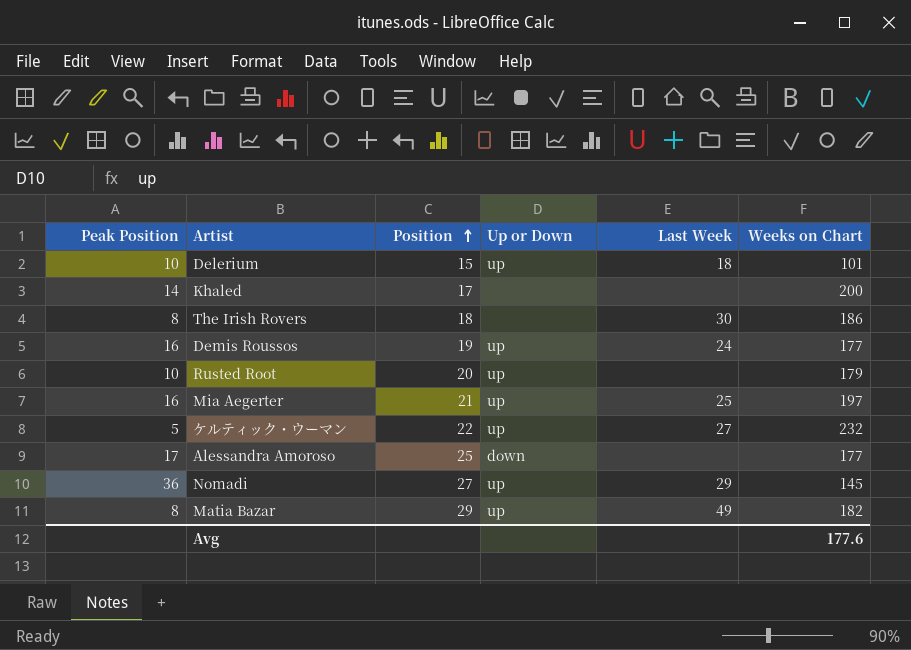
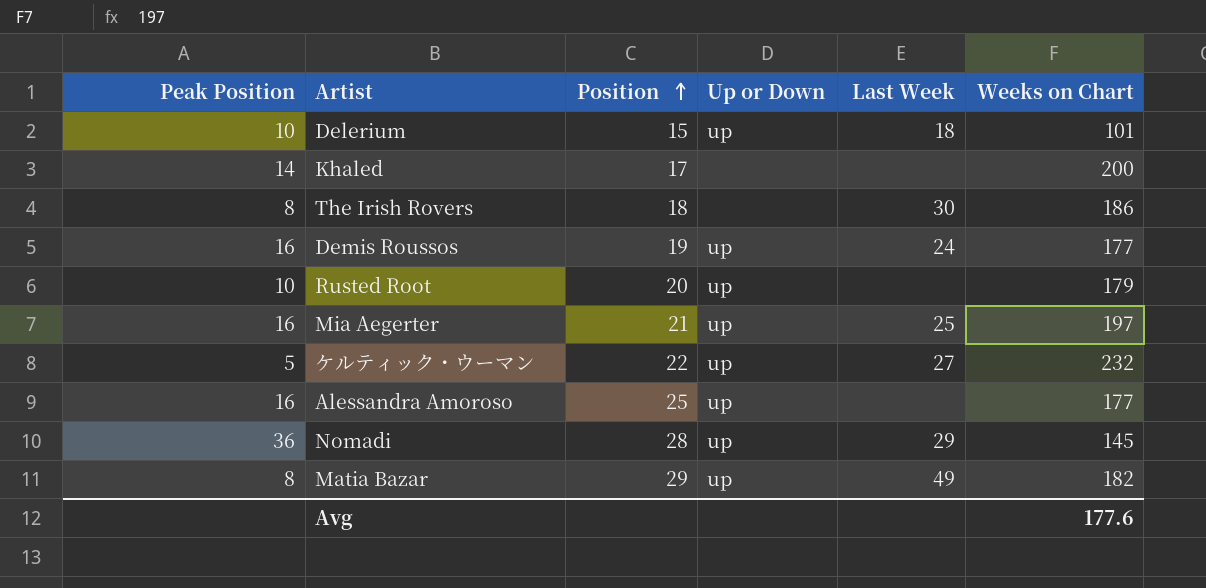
Alessandra Amoroso | Peak Position: 17 -> 16
Alessandra Amoroso | Up or Down: down -> up
Nomadi | Position: 27 -> 28

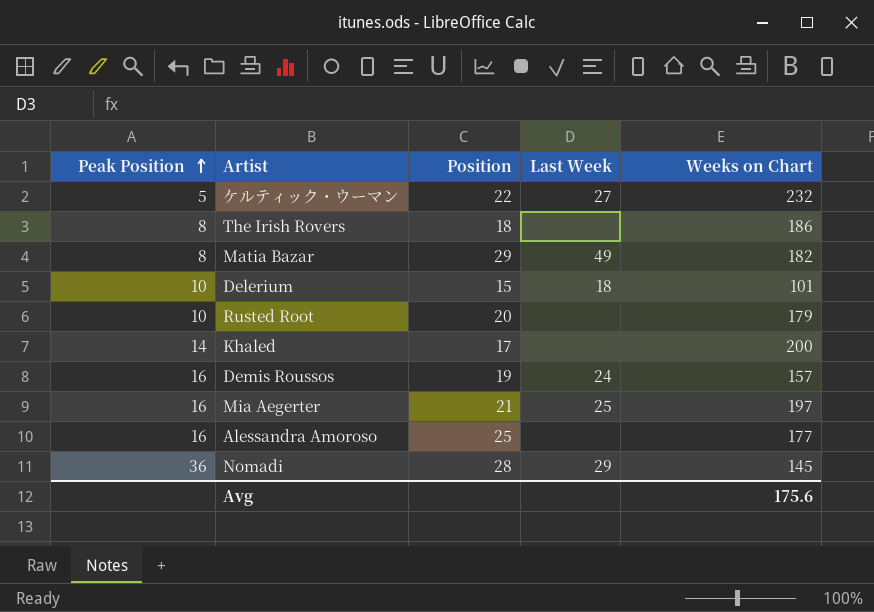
row order: Position ascending -> Peak Position ascending
column Up or Down | position: 4 -> none
The Irish Rovers | Last Week: 30 -> none
Demis Roussos | Weeks on Chart: 177 -> 157
Avg | Weeks on Chart: 177.6 -> 175.6

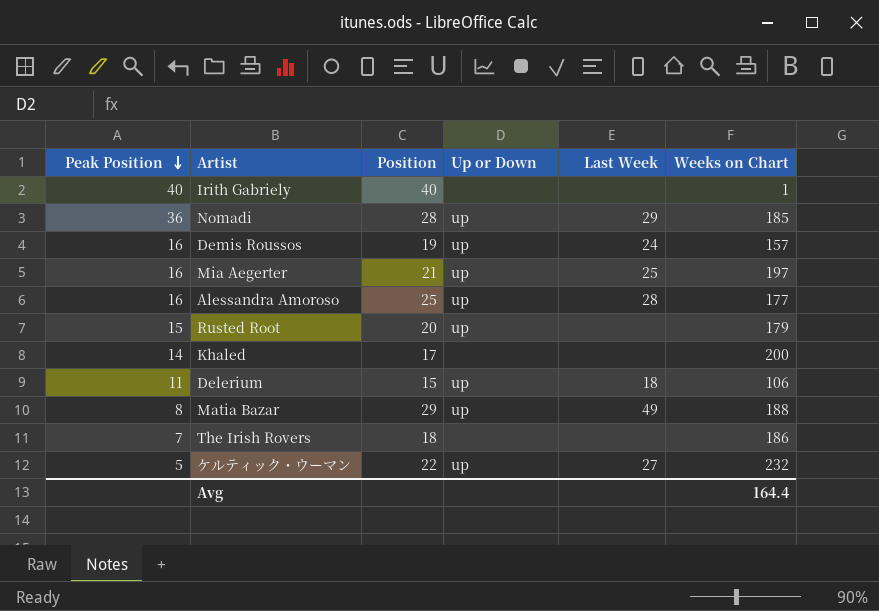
row order: Peak Position ascending -> Peak Position descending
column Up or Down | position: none -> 4
row Irith Gabriely: none -> 40 | 40 | none | none | 1
Nomadi | Weeks on Chart: 145 -> 185
Alessandra Amoroso | Last Week: none -> 28
Rusted Root | Peak Position: 10 -> 15
Delerium | Peak Position: 10 -> 11
Delerium | Weeks on Chart: 101 -> 106
Matia Bazar | Weeks on Chart: 182 -> 188
The Irish Rovers | Peak Position: 8 -> 7
Avg | Weeks on Chart: 175.6 -> 164.4

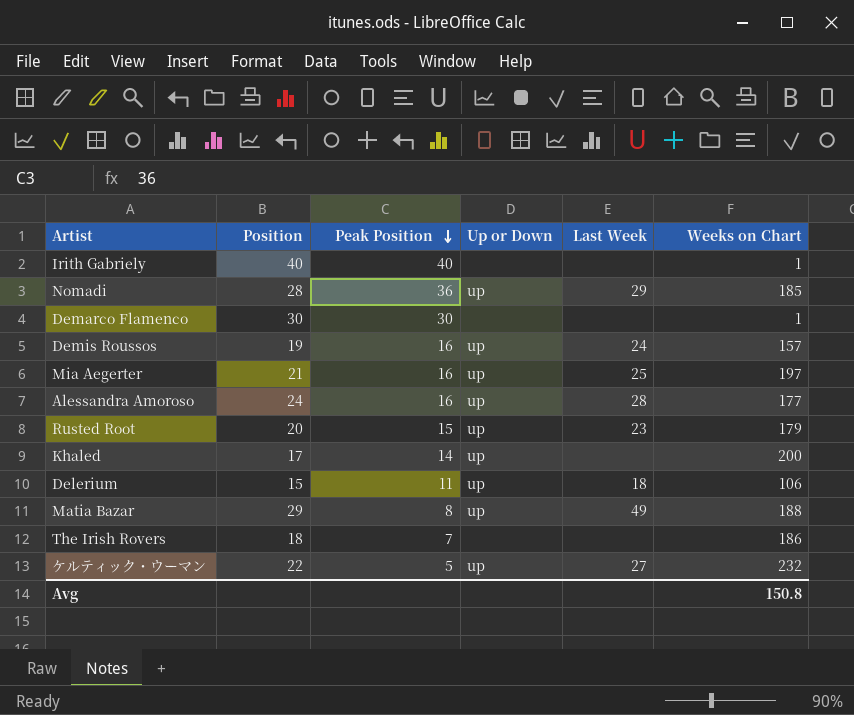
column Peak Position | position: 1 -> 3
row Demarco Flamenco: none -> 30 | 30 | none | none | 1
Alessandra Amoroso | Position: 25 -> 24
Rusted Root | Last Week: none -> 23
Khaled | Up or Down: none -> up
Avg | Weeks on Chart: 164.4 -> 150.8

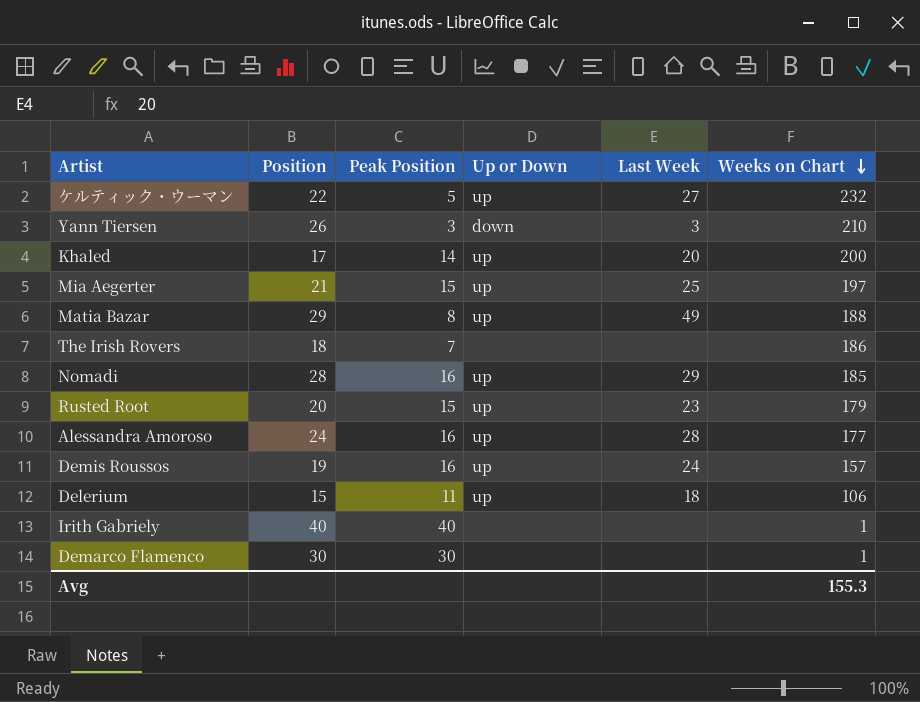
row order: Peak Position descending -> Weeks on Chart descending
row Yann Tiersen: none -> 26 | 3 | down | 3 | 210
Khaled | Last Week: none -> 20
Mia Aegerter | Peak Position: 16 -> 15
Nomadi | Peak Position: 36 -> 16
Avg | Weeks on Chart: 150.8 -> 155.3

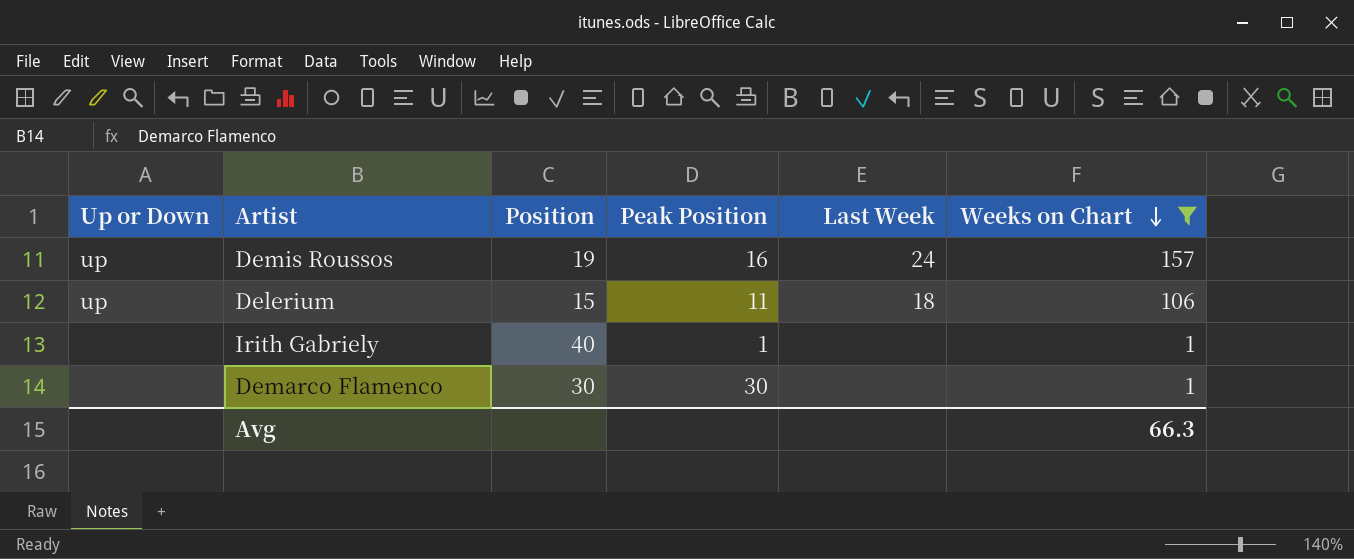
filter: none -> Weeks on Chart <= 157
column Up or Down | position: 4 -> 1
Irith Gabriely | Peak Position: 40 -> 1
Avg | Weeks on Chart: 155.3 -> 66.3

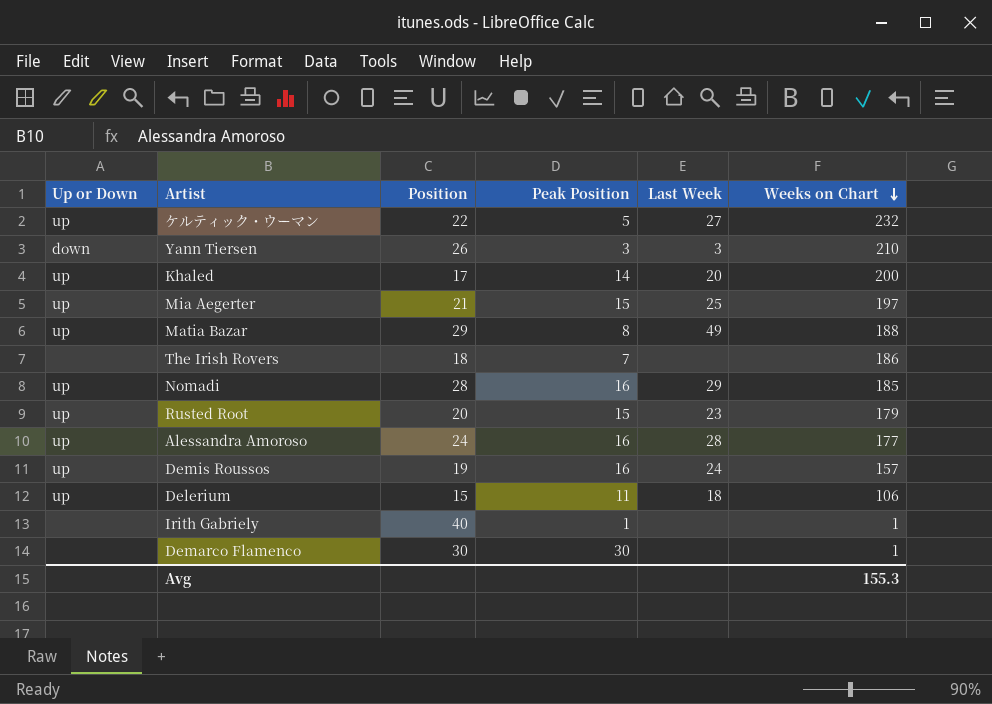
filter: Weeks on Chart <= 157 -> none
Avg | Weeks on Chart: 66.3 -> 155.3

